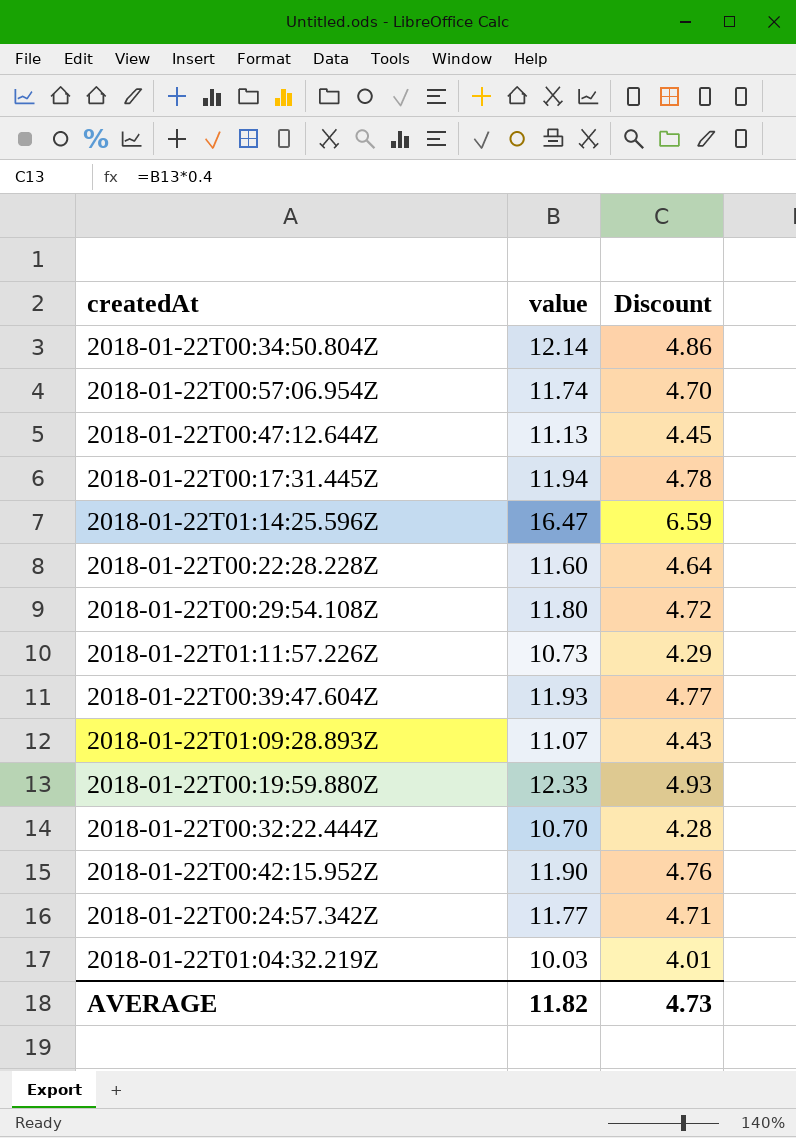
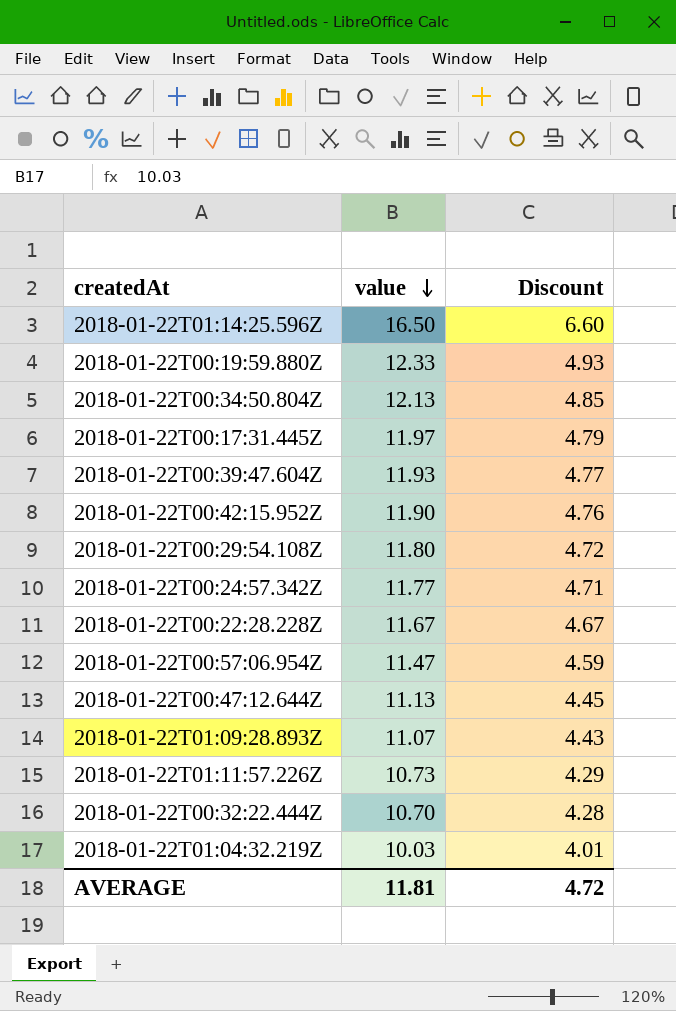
row order: none -> value descending
2018-01-22T01:14:25.596Z | value: 16.47 -> 16.50
2018-01-22T01:14:25.596Z | Discount: 6.59 -> 6.60
2018-01-22T00:34:50.804Z | value: 12.14 -> 12.13
2018-01-22T00:34:50.804Z | Discount: 4.86 -> 4.85
2018-01-22T00:17:31.445Z | value: 11.94 -> 11.97
2018-01-22T00:17:31.445Z | Discount: 4.78 -> 4.79
2018-01-22T00:22:28.228Z | value: 11.60 -> 11.67
2018-01-22T00:22:28.228Z | Discount: 4.64 -> 4.67
2018-01-22T00:57:06.954Z | value: 11.74 -> 11.47
2018-01-22T00:57:06.954Z | Discount: 4.70 -> 4.59
AVERAGE | value: 11.82 -> 11.81
AVERAGE | Discount: 4.73 -> 4.72

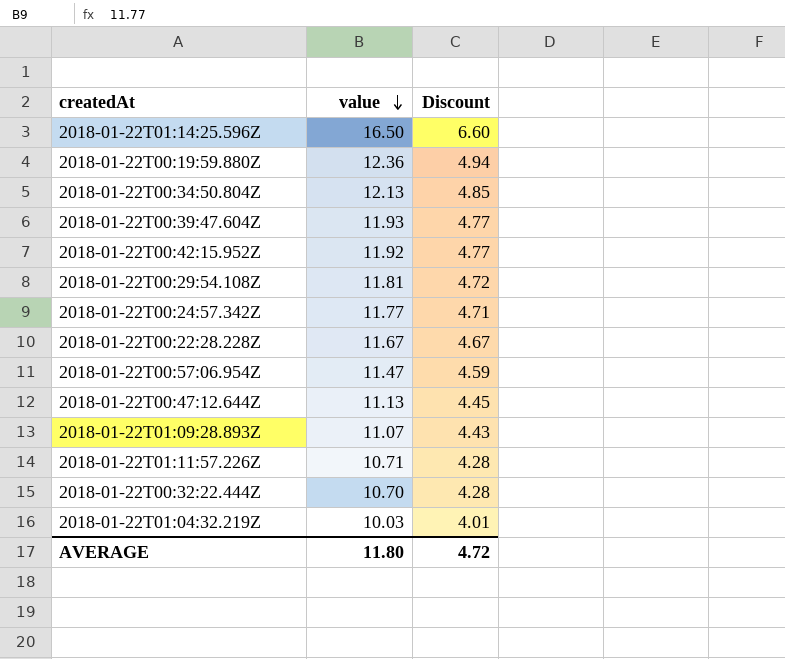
row 2018-01-22T00:17:31.445Z: 11.97 | 4.79 -> none
2018-01-22T00:19:59.880Z | value: 12.33 -> 12.36
2018-01-22T00:19:59.880Z | Discount: 4.93 -> 4.94
2018-01-22T00:42:15.952Z | value: 11.90 -> 11.92
2018-01-22T00:42:15.952Z | Discount: 4.76 -> 4.77
2018-01-22T00:29:54.108Z | value: 11.80 -> 11.81
2018-01-22T01:11:57.226Z | value: 10.73 -> 10.71
2018-01-22T01:11:57.226Z | Discount: 4.29 -> 4.28
AVERAGE | value: 11.81 -> 11.80

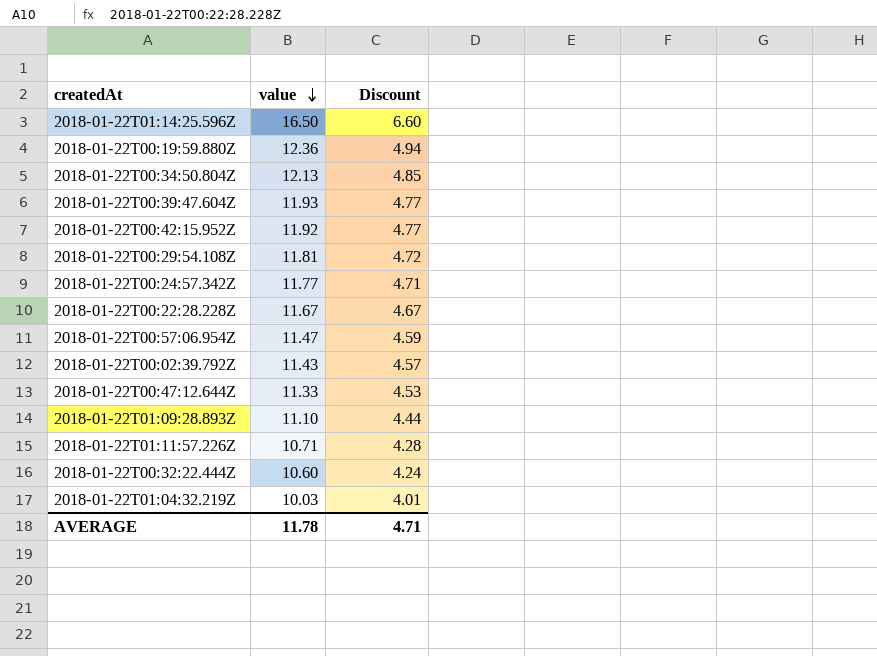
row 2018-01-22T00:02:39.792Z: none -> 11.43 | 4.57
2018-01-22T00:47:12.644Z | value: 11.13 -> 11.33
2018-01-22T00:47:12.644Z | Discount: 4.45 -> 4.53
2018-01-22T01:09:28.893Z | value: 11.07 -> 11.10
2018-01-22T01:09:28.893Z | Discount: 4.43 -> 4.44
2018-01-22T00:32:22.444Z | value: 10.70 -> 10.60
2018-01-22T00:32:22.444Z | Discount: 4.28 -> 4.24
AVERAGE | value: 11.80 -> 11.78
AVERAGE | Discount: 4.72 -> 4.71

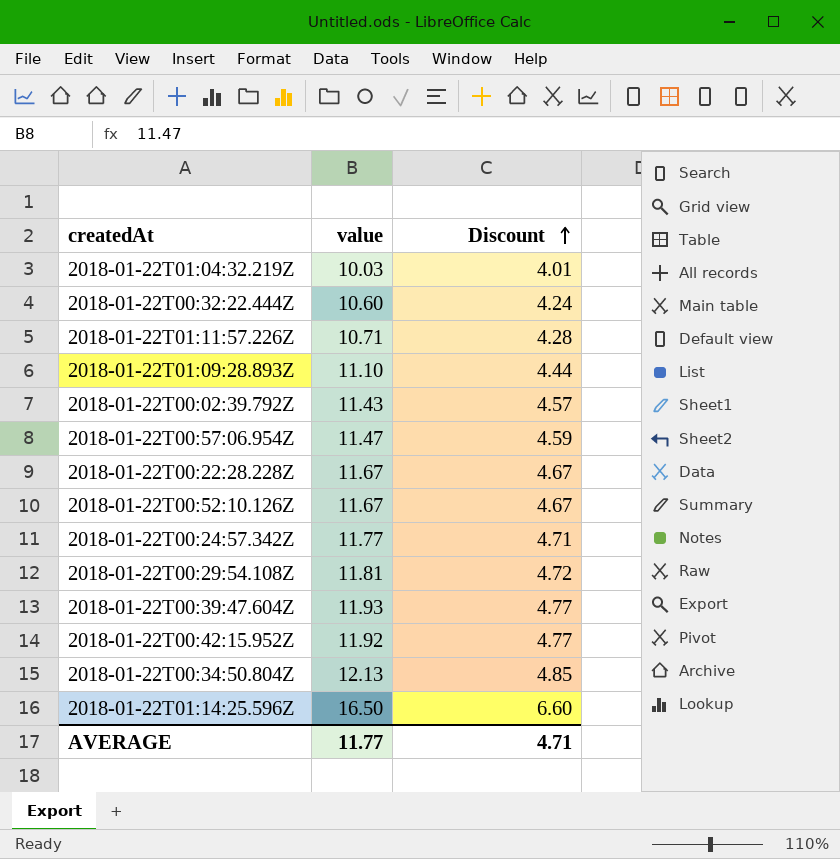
row order: value descending -> Discount ascending
row 2018-01-22T00:19:59.880Z: 12.36 | 4.94 -> none
row 2018-01-22T00:47:12.644Z: 11.33 | 4.53 -> none
row 2018-01-22T00:52:10.126Z: none -> 11.67 | 4.67
AVERAGE | value: 11.78 -> 11.77

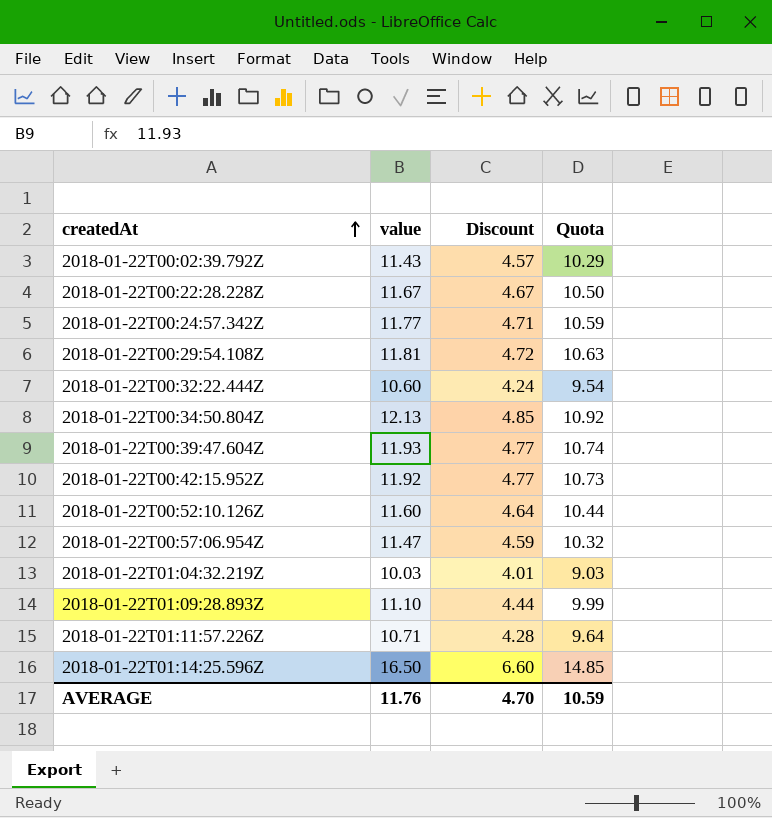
row order: Discount ascending -> createdAt ascending
column Quota | formula: none -> [value] * 0.9
2018-01-22T00:52:10.126Z | value: 11.67 -> 11.60
2018-01-22T00:52:10.126Z | Discount: 4.67 -> 4.64
AVERAGE | value: 11.77 -> 11.76
AVERAGE | Discount: 4.71 -> 4.70

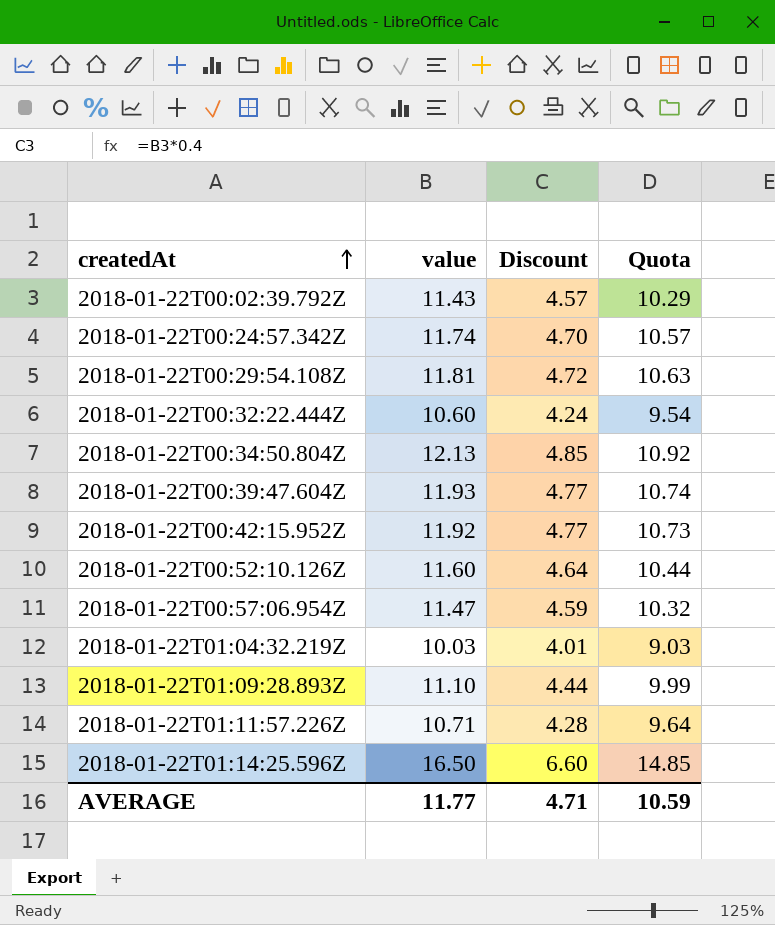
row 2018-01-22T00:22:28.228Z: 11.67 | 4.67 | 10.50 -> none
2018-01-22T00:24:57.342Z | value: 11.77 -> 11.74
2018-01-22T00:24:57.342Z | Discount: 4.71 -> 4.70
2018-01-22T00:24:57.342Z | Quota: 10.59 -> 10.57
AVERAGE | value: 11.76 -> 11.77
AVERAGE | Discount: 4.70 -> 4.71

